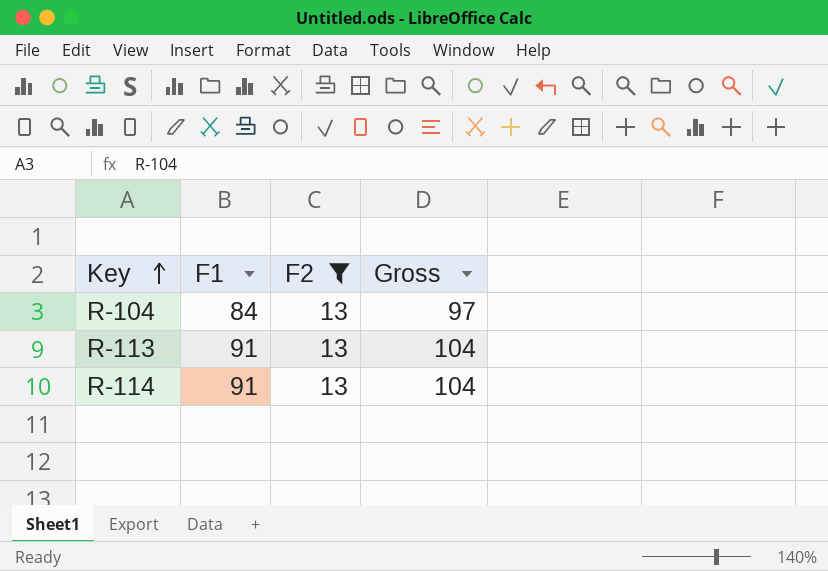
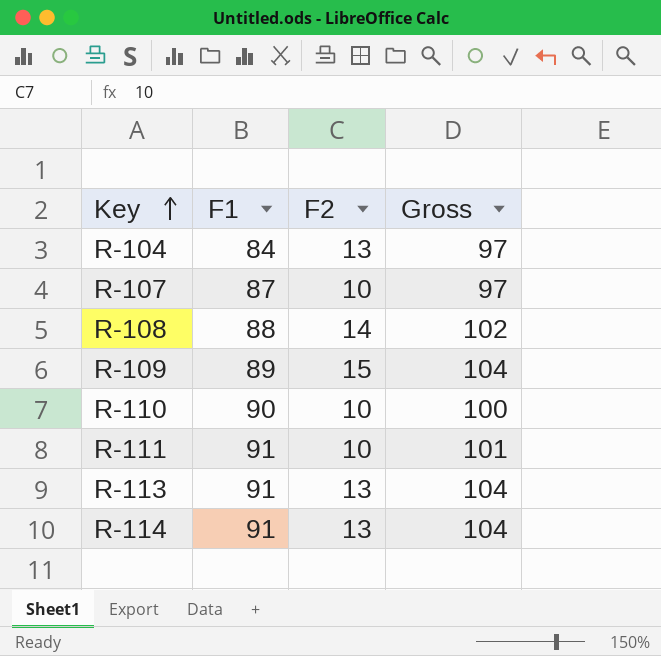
filter: F2 = 13 -> none

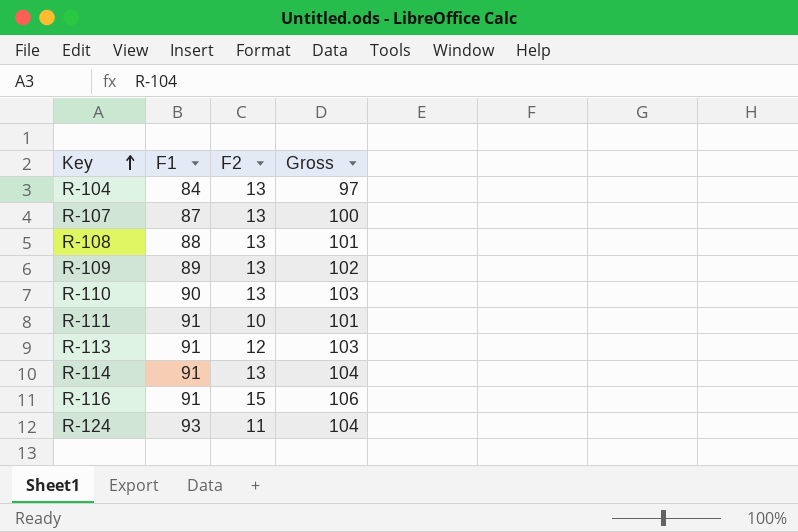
R-107 | F2: 10 -> 13
R-107 | Gross: 97 -> 100
R-108 | F2: 14 -> 13
R-108 | Gross: 102 -> 101
R-109 | F2: 15 -> 13
R-109 | Gross: 104 -> 102
R-110 | F2: 10 -> 13
R-110 | Gross: 100 -> 103
R-113 | F2: 13 -> 12
R-113 | Gross: 104 -> 103
row R-116: none -> 91 | 15 | 106
row R-124: none -> 93 | 11 | 104

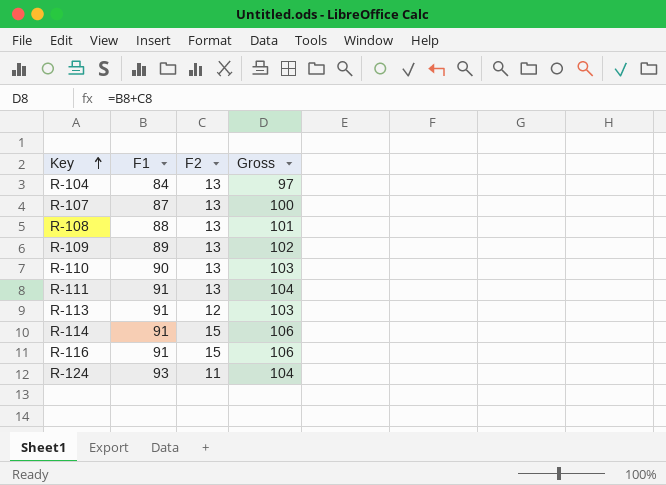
R-111 | F2: 10 -> 13
R-111 | Gross: 101 -> 104
R-114 | F2: 13 -> 15
R-114 | Gross: 104 -> 106

